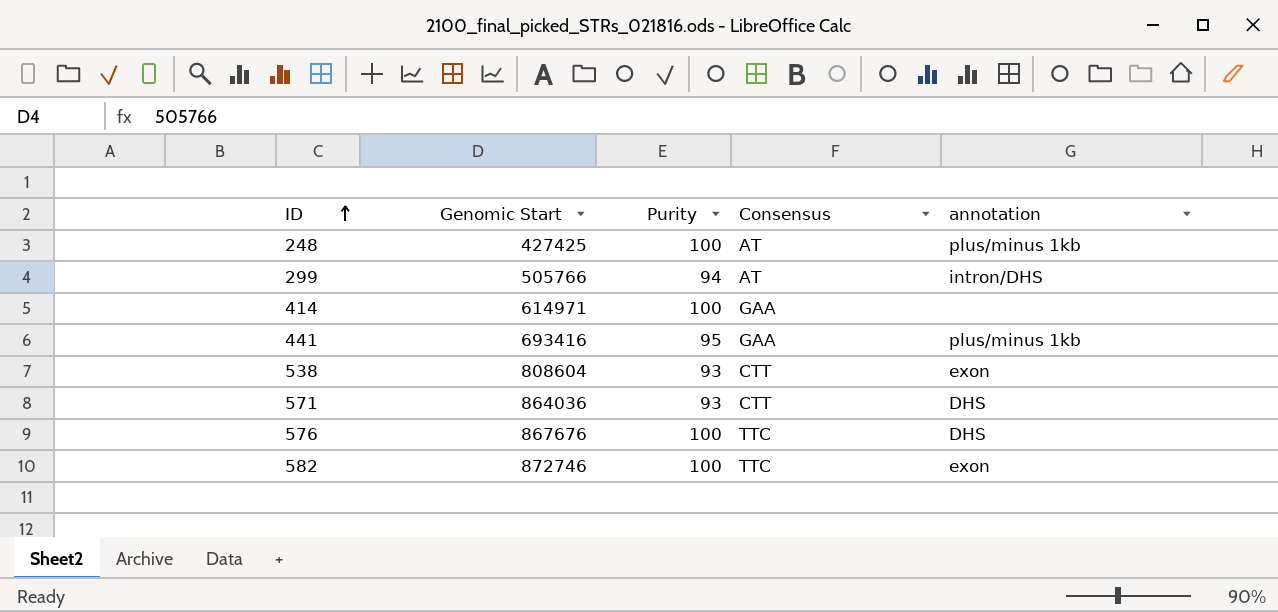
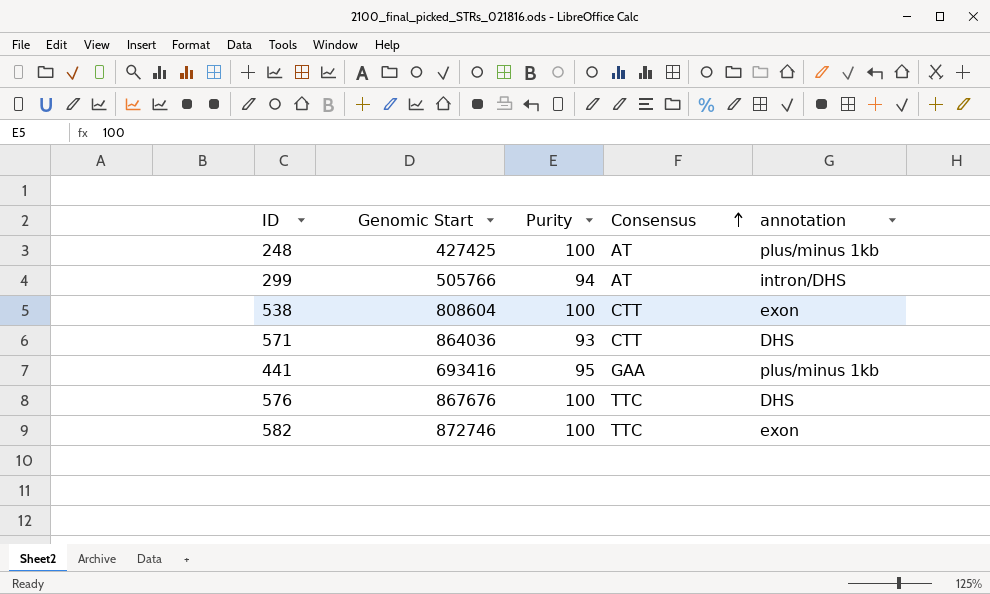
row order: ID ascending -> Consensus ascending
row 414: 614971 | 100 | GAA | none -> none
538 | Purity: 93 -> 100

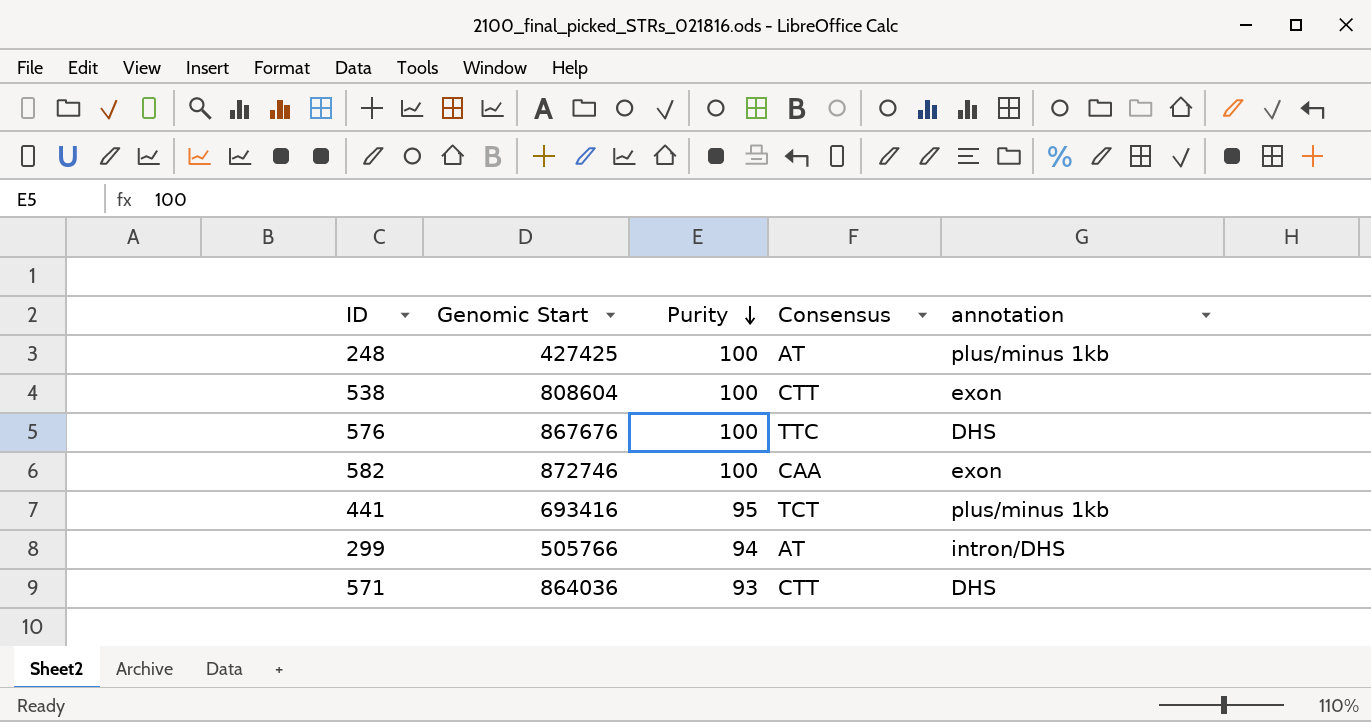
row order: Consensus ascending -> Purity descending
582 | Consensus: TTC -> CAA
441 | Consensus: GAA -> TCT

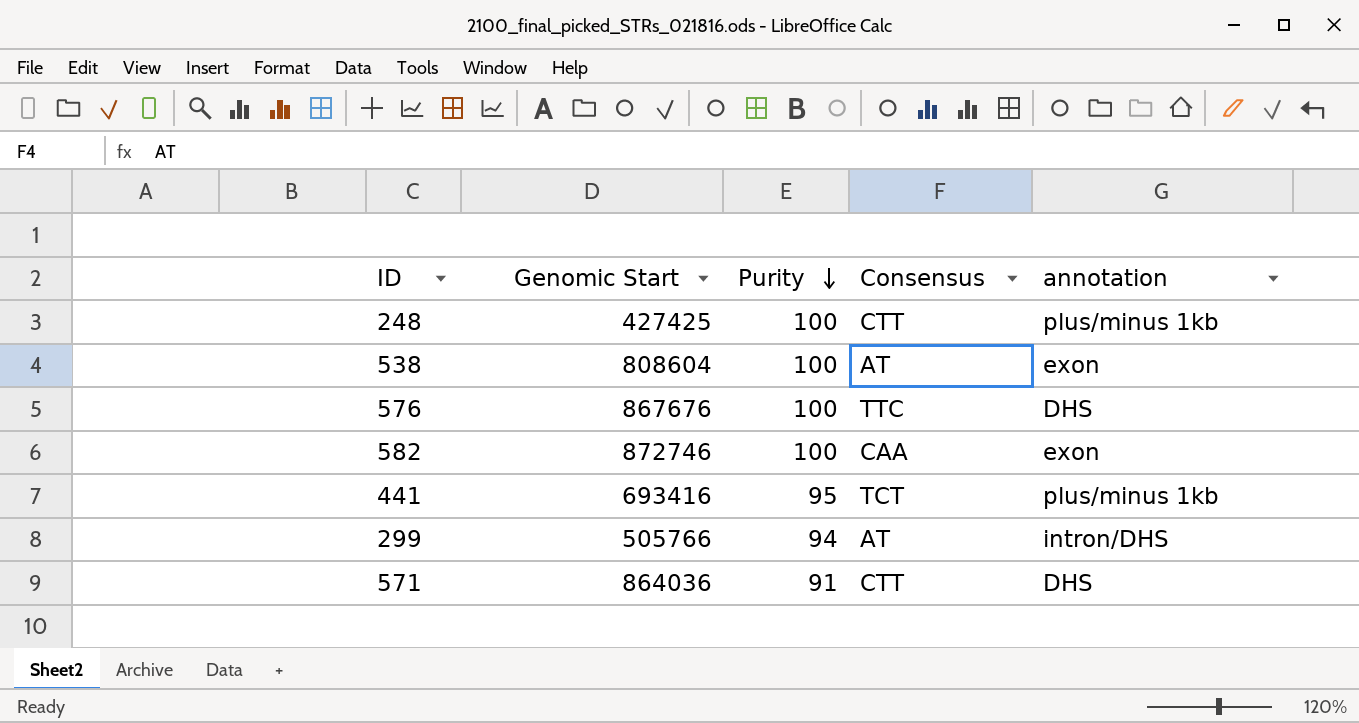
248 | Consensus: AT -> CTT
538 | Consensus: CTT -> AT
571 | Purity: 93 -> 91

